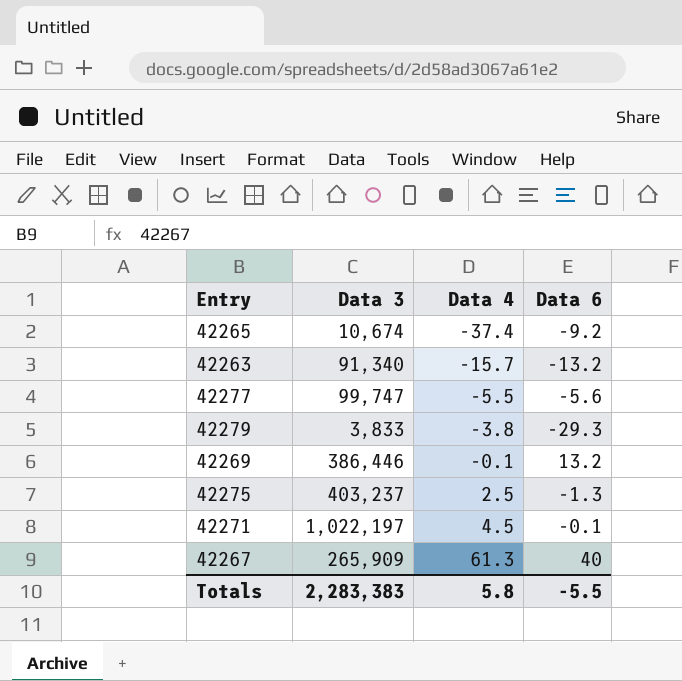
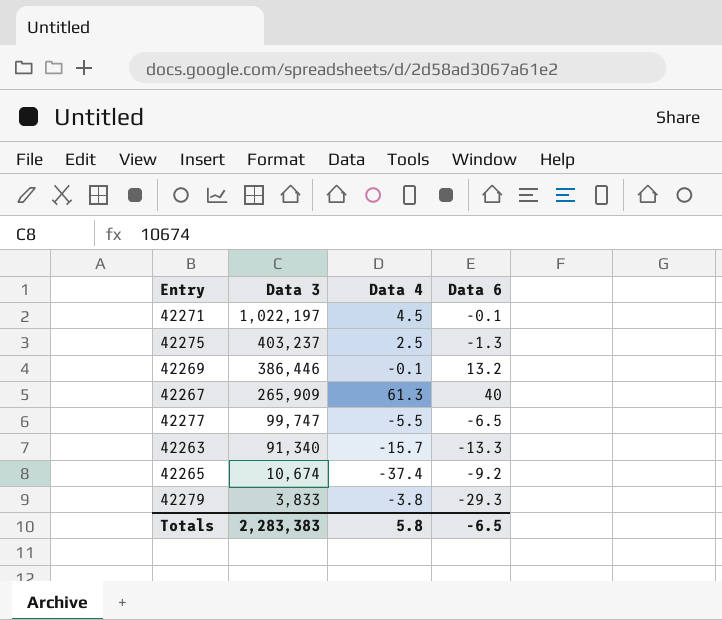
row order: Data 4 ascending -> Data 3 descending
42277 | Data 6: -5.6 -> -6.5
42263 | Data 6: -13.2 -> -13.3
Totals | Data 6: -5.5 -> -6.5

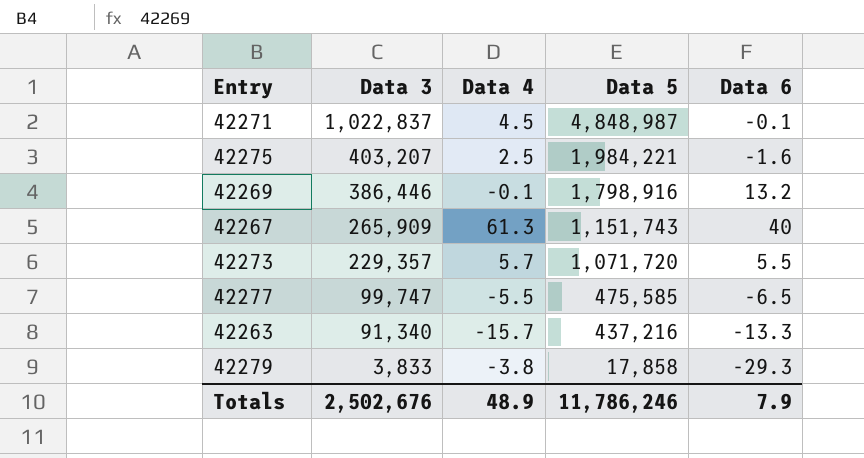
column Data 5 | position: none -> 4
row 42265: 10,674 | -37.4 | -9.2 -> none
42271 | Data 3: 1,022,197 -> 1,022,837
42275 | Data 3: 403,237 -> 403,207
42275 | Data 6: -1.3 -> -1.6
row 42273: none -> 229,357 | 5.7 | 1,071,720 | 5.5
Totals | Data 3: 2,283,383 -> 2,502,676
Totals | Data 4: 5.8 -> 48.9
Totals | Data 6: -6.5 -> 7.9

